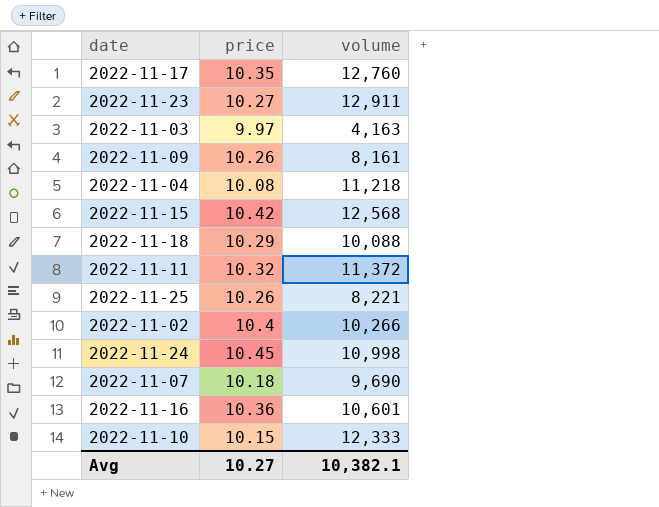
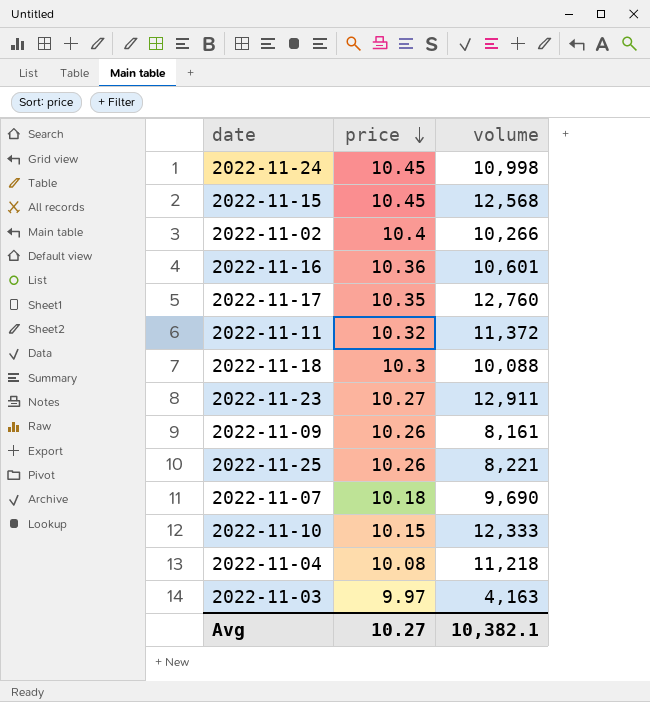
row order: none -> price descending
2022-11-15 | price: 10.42 -> 10.45
2022-11-18 | price: 10.29 -> 10.3

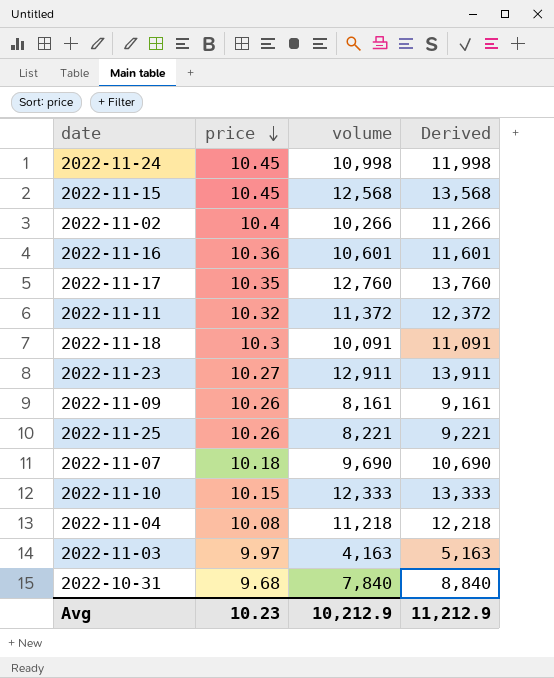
column Derived | formula: none -> [volume] + 1000
2022-11-18 | volume: 10,088 -> 10,091
row 2022-10-31: none -> 9.68 | 7,840 | 8,840
Avg | price: 10.27 -> 10.23
Avg | volume: 10,382.1 -> 10,212.9

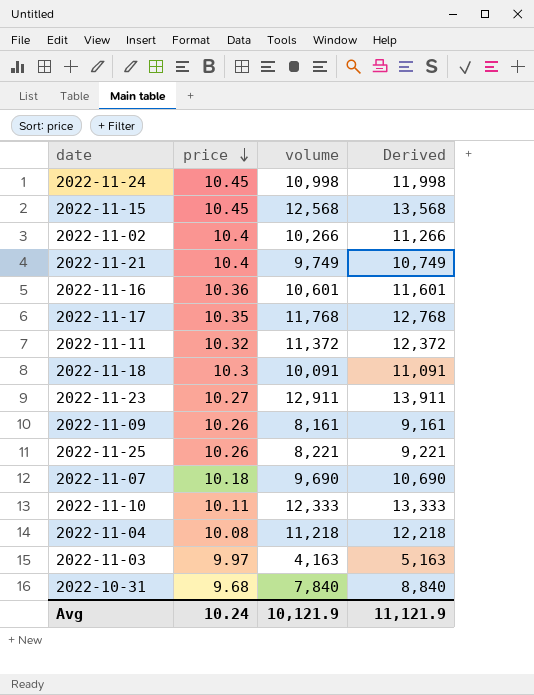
row 2022-11-21: none -> 10.4 | 9,749 | 10,749
2022-11-17 | volume: 12,760 -> 11,768
2022-11-17 | Derived: 13,760 -> 12,768
2022-11-10 | price: 10.15 -> 10.11
Avg | price: 10.23 -> 10.24
Avg | volume: 10,212.9 -> 10,121.9
Avg | Derived: 11,212.9 -> 11,121.9

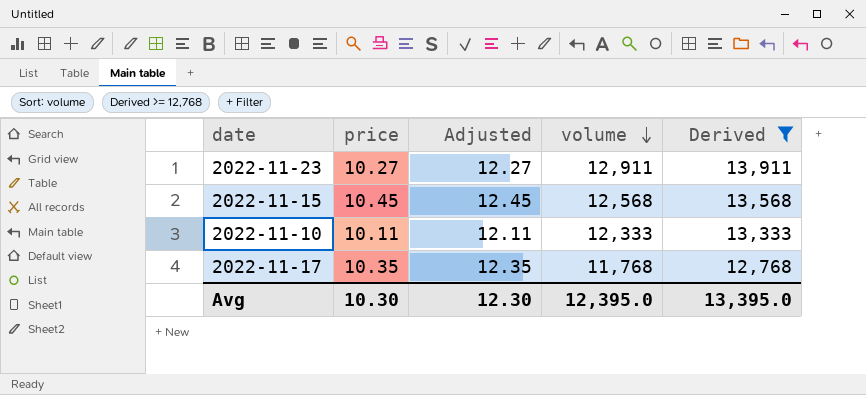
filter: none -> Derived >= 12,768
row order: price descending -> volume descending
column Adjusted | formula: none -> [price] + 2
Avg | price: 10.24 -> 10.30
Avg | volume: 10,121.9 -> 12,395.0
Avg | Derived: 11,121.9 -> 13,395.0

